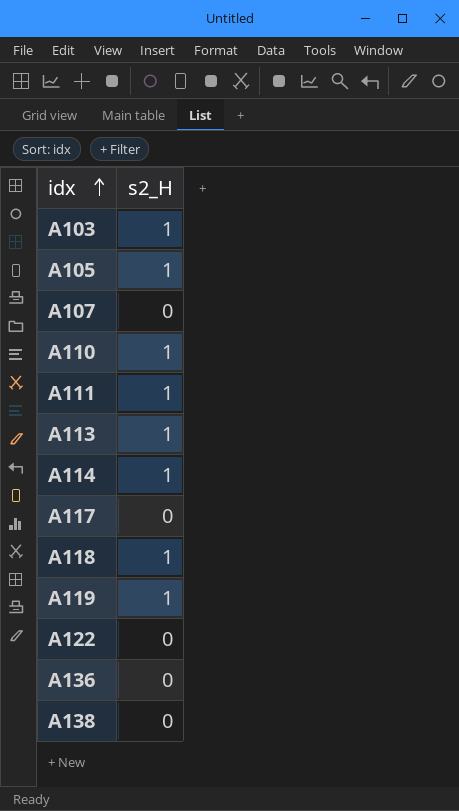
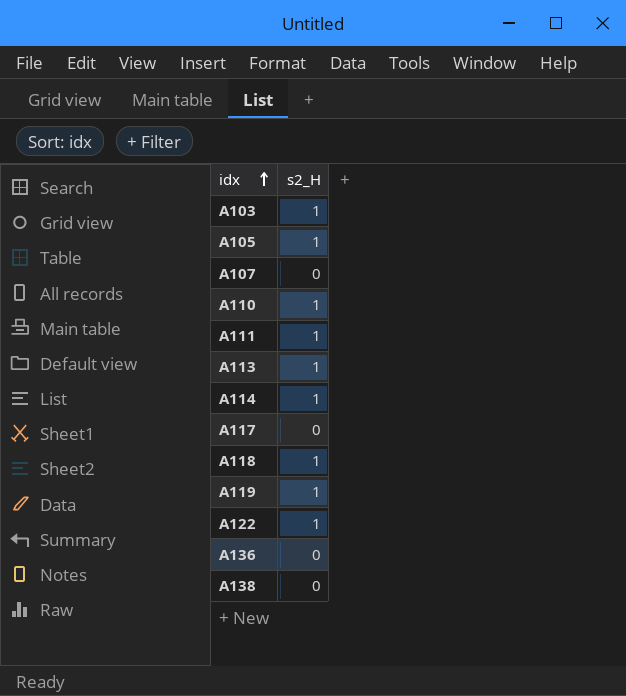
A122 | s2_H: 0 -> 1

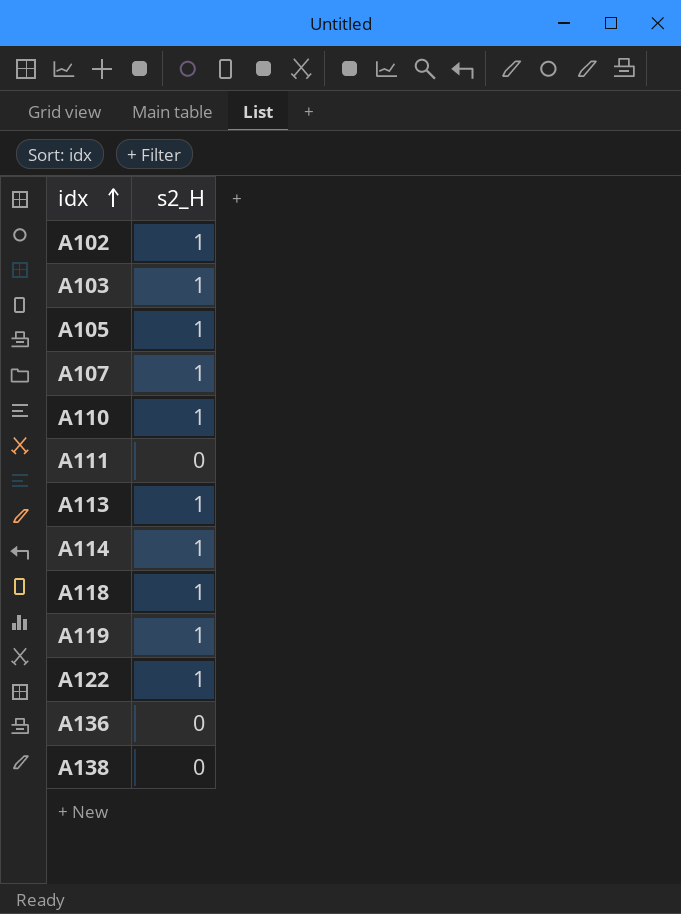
row A117: 0 -> none
row A102: none -> 1
A107 | s2_H: 0 -> 1
A111 | s2_H: 1 -> 0

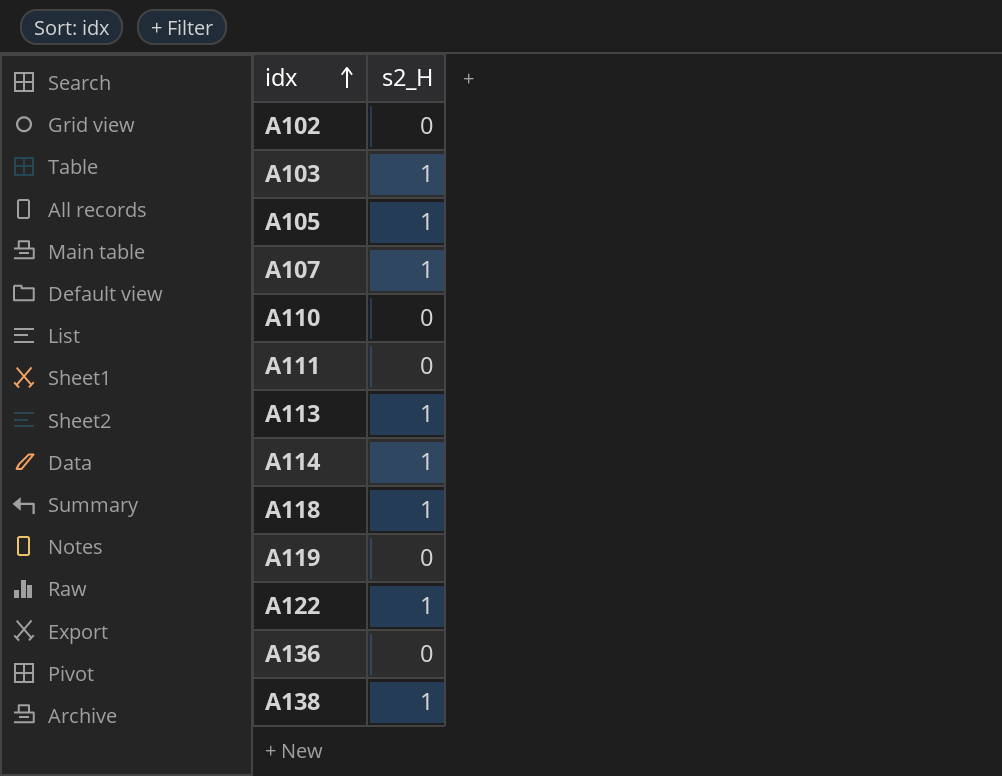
A102 | s2_H: 1 -> 0
A110 | s2_H: 1 -> 0
A119 | s2_H: 1 -> 0
A138 | s2_H: 0 -> 1

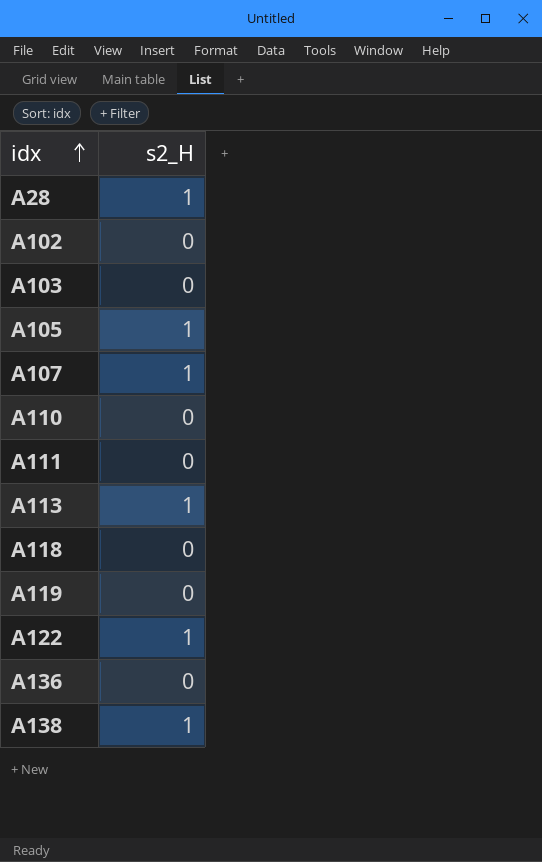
row A114: 1 -> none
row A28: none -> 1
A103 | s2_H: 1 -> 0
A118 | s2_H: 1 -> 0

